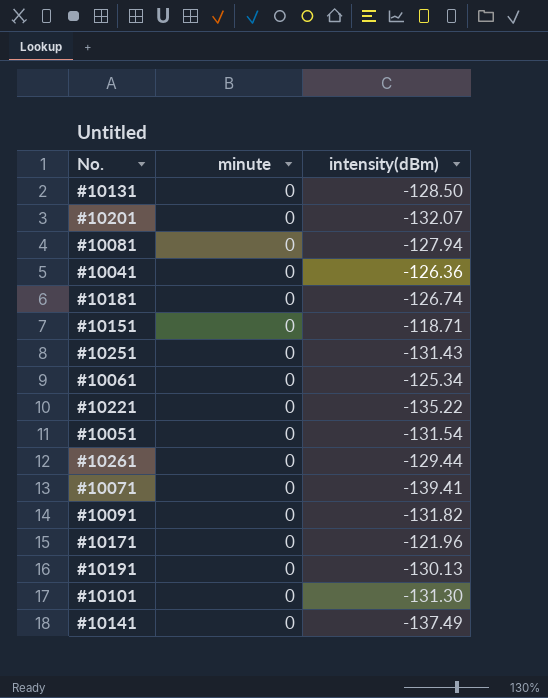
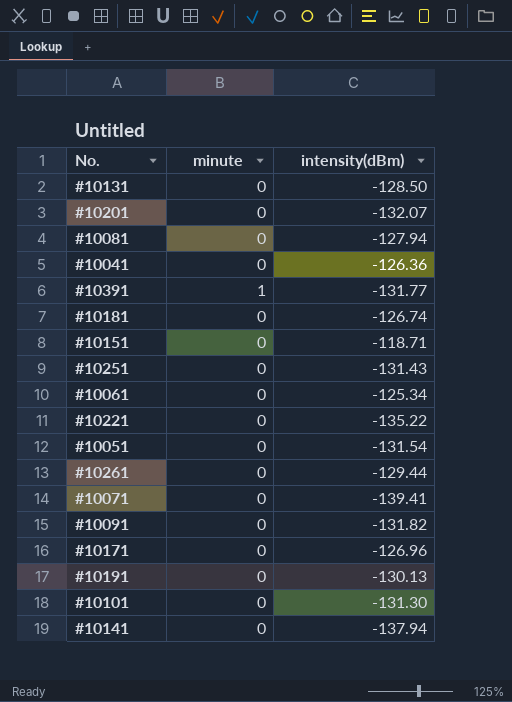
row #10391: none -> 1 | -131.77
#10171 | intensity(dBm): -121.96 -> -126.96
#10141 | intensity(dBm): -137.49 -> -137.94

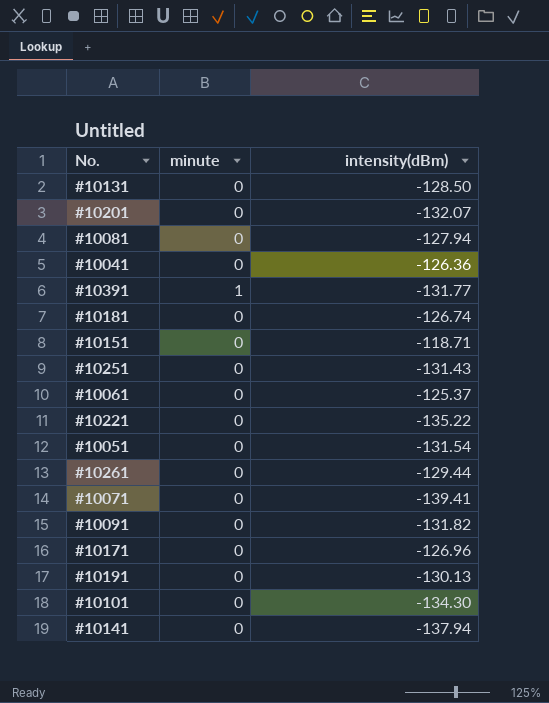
#10061 | intensity(dBm): -125.34 -> -125.37
#10101 | intensity(dBm): -131.30 -> -134.30

